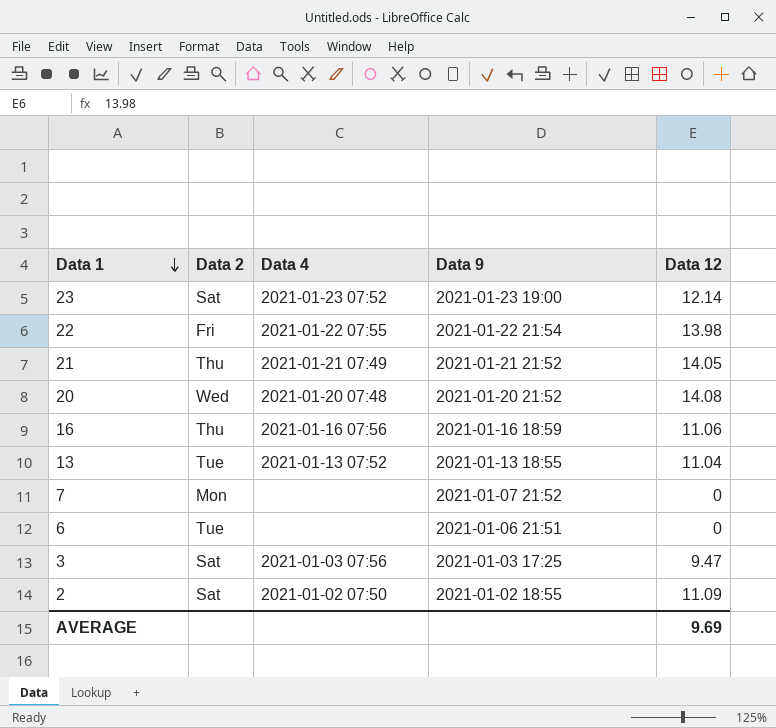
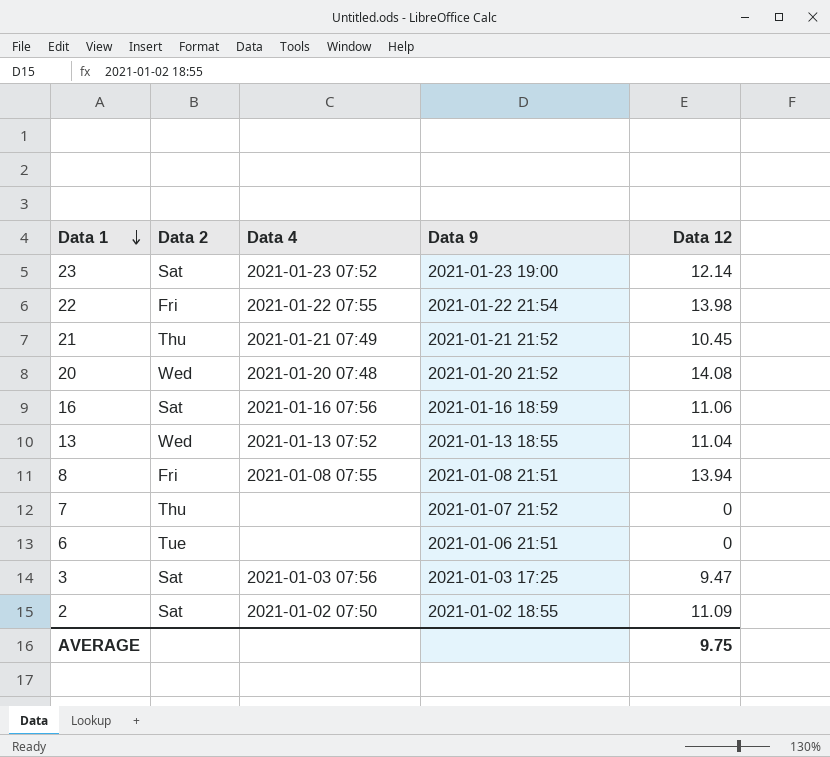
21 | Data 12: 14.05 -> 10.45
16 | Data 2: Thu -> Sat
13 | Data 2: Tue -> Wed
row 8: none -> Fri | 2021-01-08 07:55 | 2021-01-08 21:51 | 13.94
7 | Data 2: Mon -> Thu
AVERAGE | Data 12: 9.69 -> 9.75

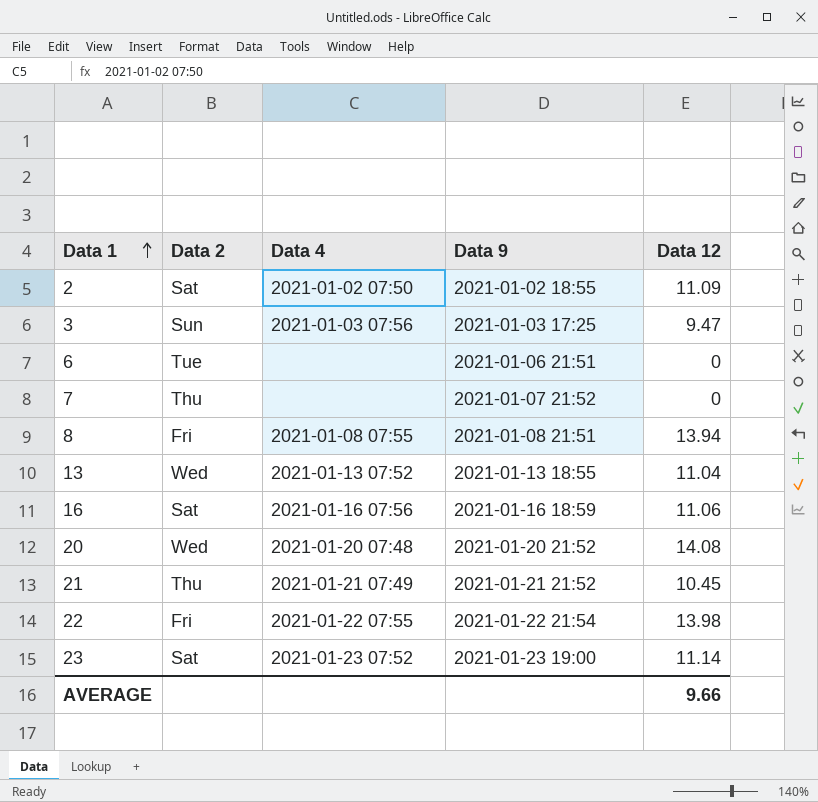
row order: Data 1 descending -> Data 1 ascending
3 | Data 2: Sat -> Sun
23 | Data 12: 12.14 -> 11.14
AVERAGE | Data 12: 9.75 -> 9.66

